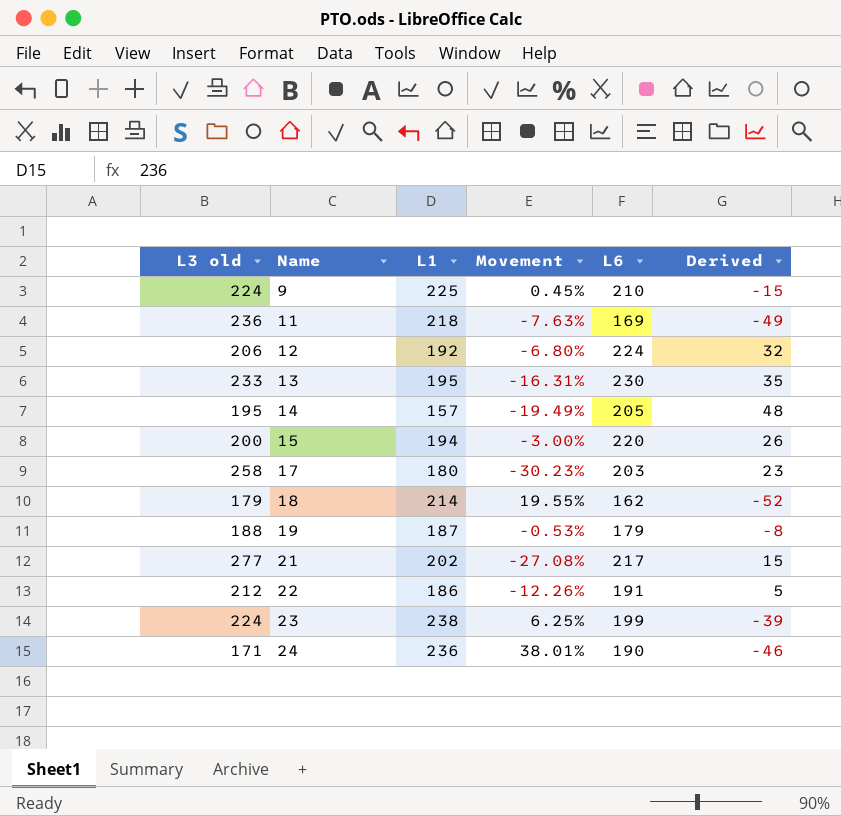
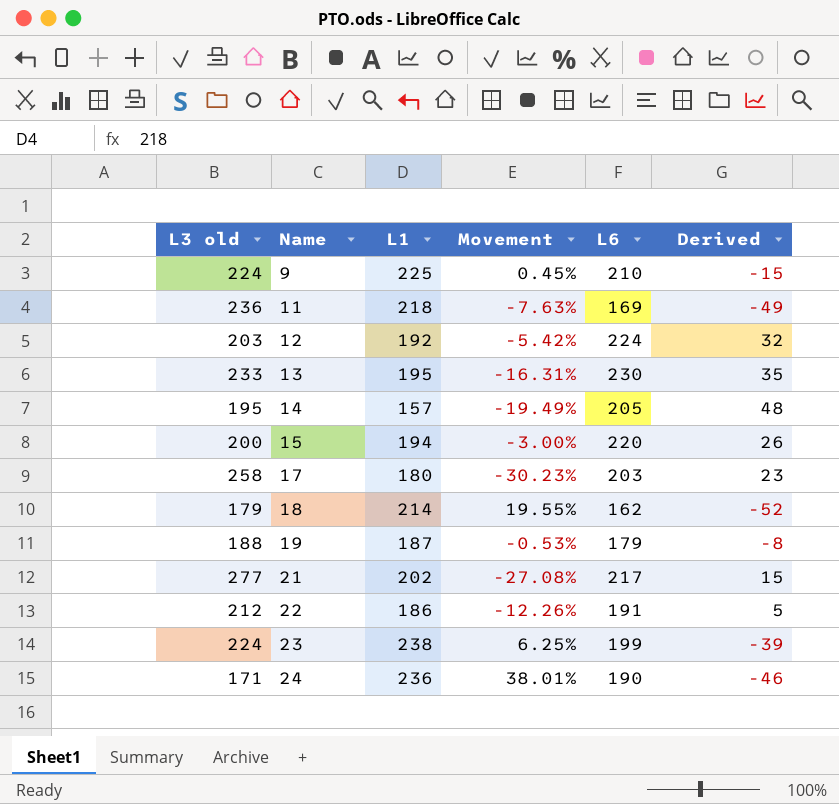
12 | L3 old: 206 -> 203
12 | Movement: -6.80% -> -5.42%

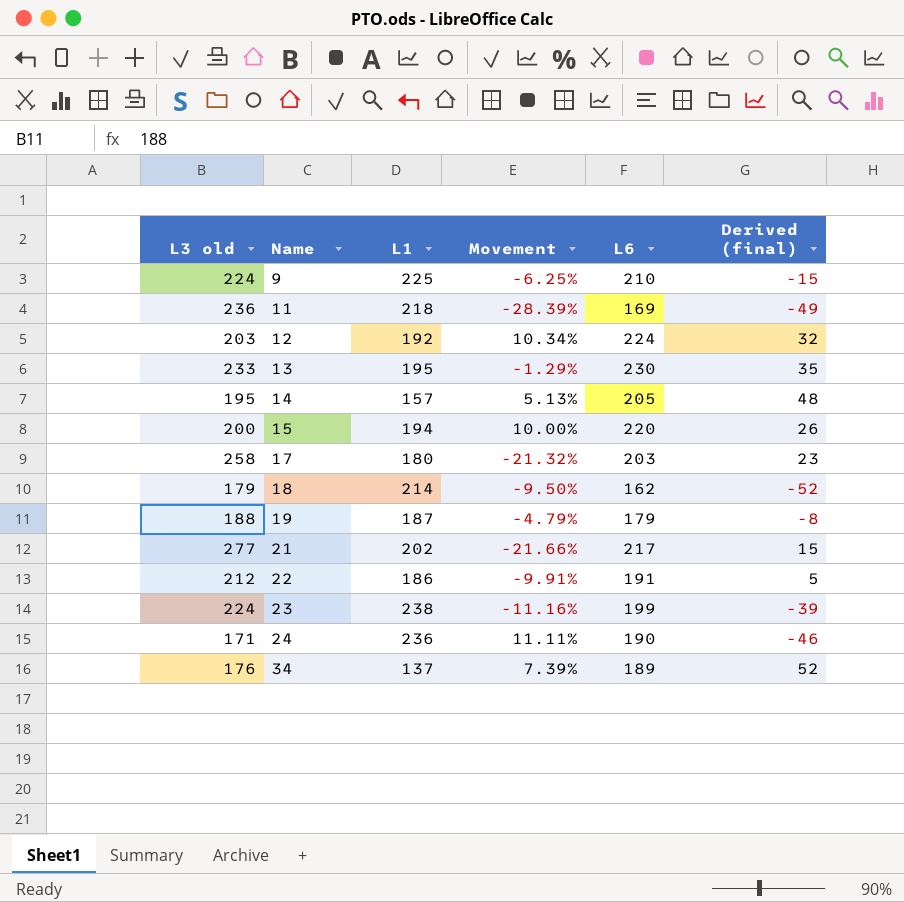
column Movement | formula: ([L1] - [L3 old]) / [L3 old] -> ([L6] - [L3 old]) / [L3 old]
column name: Derived -> Derived (final)
row 34: none -> 176 | 137 | 7.39% | 189 | 52

